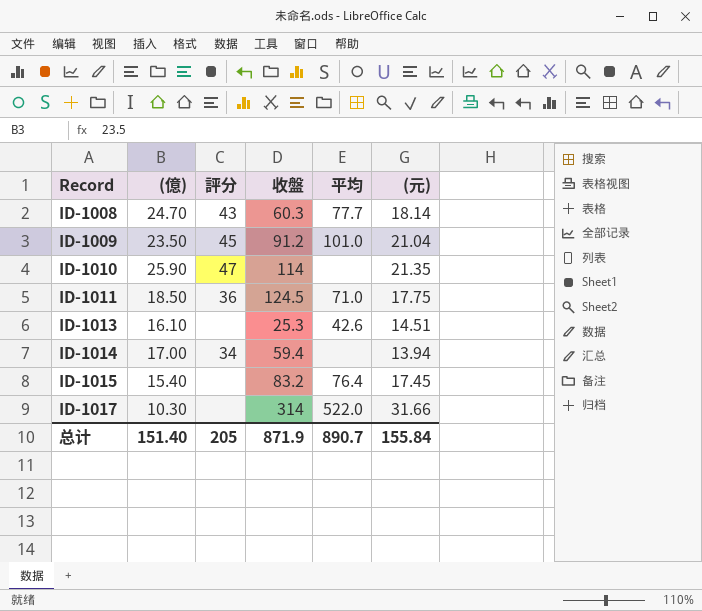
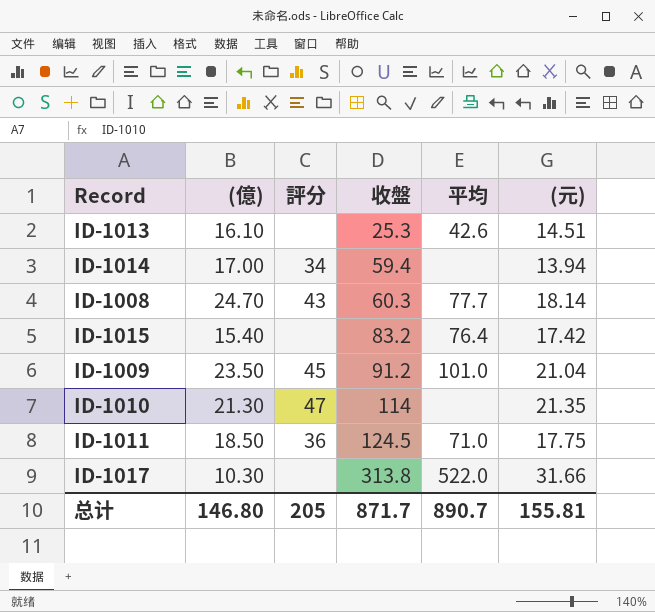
row order: Record ascending -> 收盤 ascending
ID-1015 | (元): 17.45 -> 17.42
ID-1010 | (億): 25.90 -> 21.30
ID-1017 | 收盤: 314 -> 313.8
总计 | (億): 151.40 -> 146.80
总计 | 收盤: 871.9 -> 871.7
总计 | (元): 155.84 -> 155.81

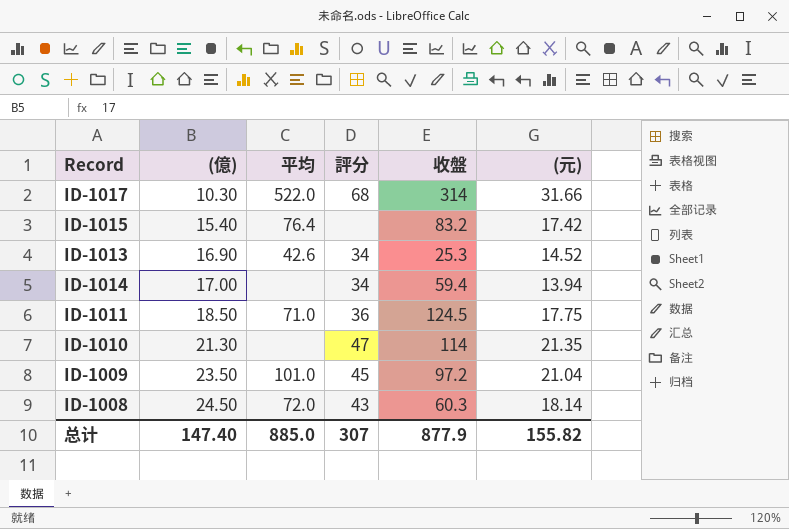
row order: 收盤 ascending -> (億) ascending
column 平均 | position: 5 -> 3
ID-1017 | 評分: none -> 68
ID-1017 | 收盤: 313.8 -> 314
ID-1013 | (億): 16.10 -> 16.90
ID-1013 | 評分: none -> 34
ID-1013 | (元): 14.51 -> 14.52
ID-1009 | 收盤: 91.2 -> 97.2
ID-1008 | (億): 24.70 -> 24.50
ID-1008 | 平均: 77.7 -> 72.0
总计 | (億): 146.80 -> 147.40
总计 | 平均: 890.7 -> 885.0
总计 | 評分: 205 -> 307
总计 | 收盤: 871.7 -> 877.9
总计 | (元): 155.81 -> 155.82

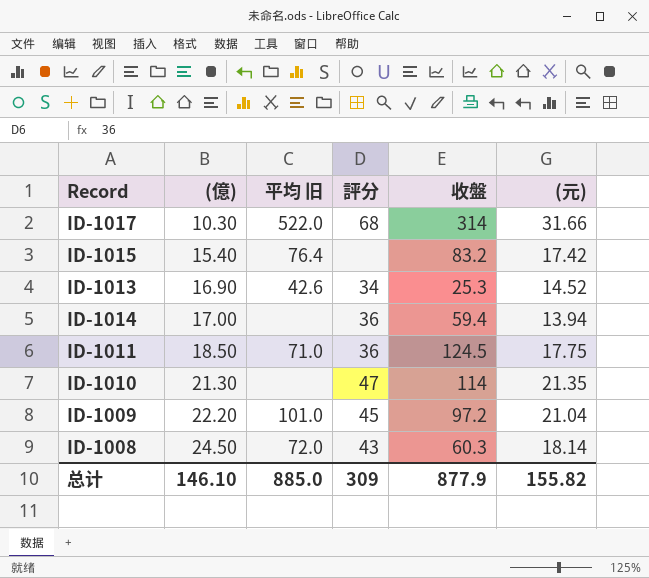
column name: 平均 -> 平均 旧
ID-1014 | 評分: 34 -> 36
ID-1009 | (億): 23.50 -> 22.20
总计 | (億): 147.40 -> 146.10
总计 | 評分: 307 -> 309

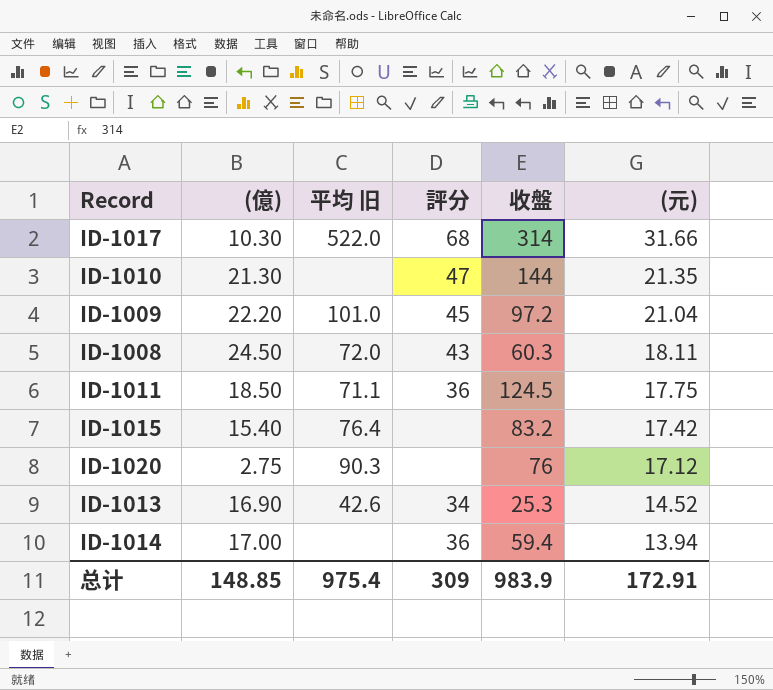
row order: (億) ascending -> (元) descending
ID-1010 | 收盤: 114 -> 144
ID-1008 | (元): 18.14 -> 18.11
ID-1011 | 平均 旧: 71.0 -> 71.1
row ID-1020: none -> 2.75 | 90.3 | none | 76 | 17.12
总计 | (億): 146.10 -> 148.85
总计 | 平均 旧: 885.0 -> 975.4
总计 | 收盤: 877.9 -> 983.9
总计 | (元): 155.82 -> 172.91

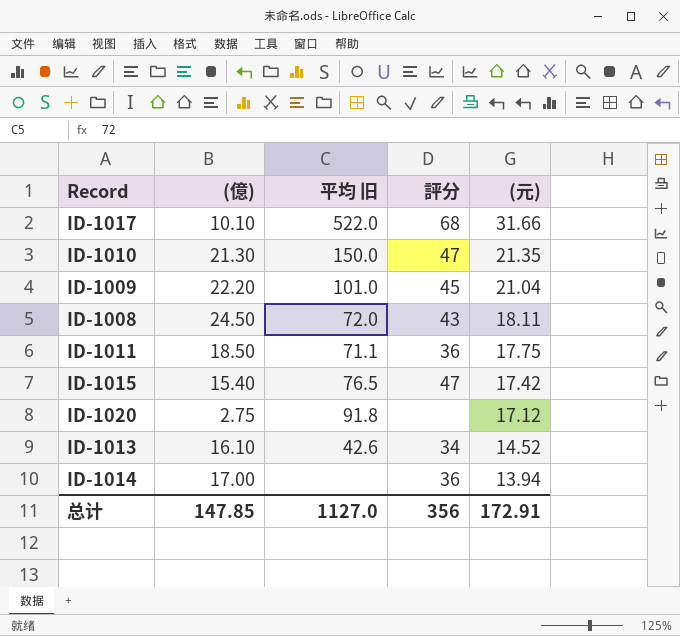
column 收盤 | position: 5 -> none
ID-1017 | (億): 10.30 -> 10.10
ID-1010 | 平均 旧: none -> 150.0
ID-1015 | 平均 旧: 76.4 -> 76.5
ID-1015 | 評分: none -> 47
ID-1020 | 平均 旧: 90.3 -> 91.8
ID-1013 | (億): 16.90 -> 16.10
总计 | (億): 148.85 -> 147.85
总计 | 平均 旧: 975.4 -> 1127.0
总计 | 評分: 309 -> 356

